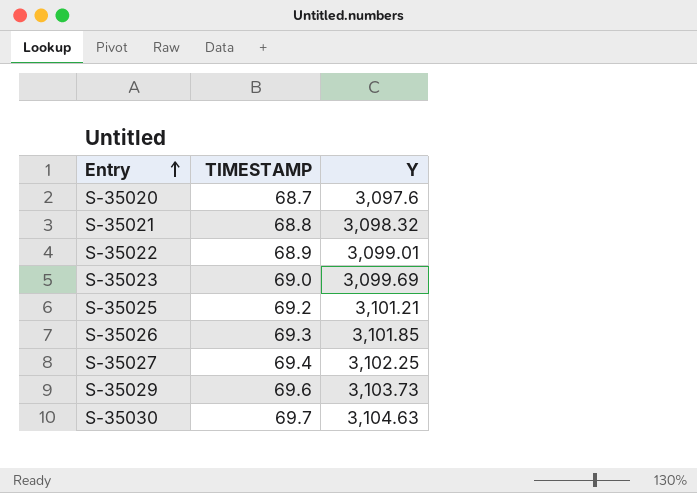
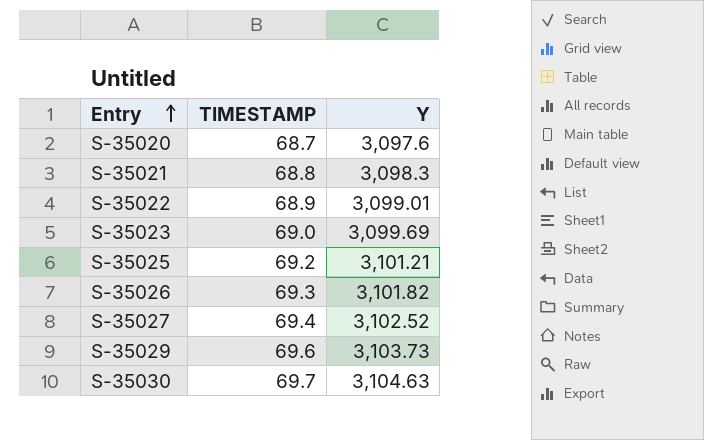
S-35021 | Y: 3,098.32 -> 3,098.3
S-35026 | Y: 3,101.85 -> 3,101.82
S-35027 | Y: 3,102.25 -> 3,102.52

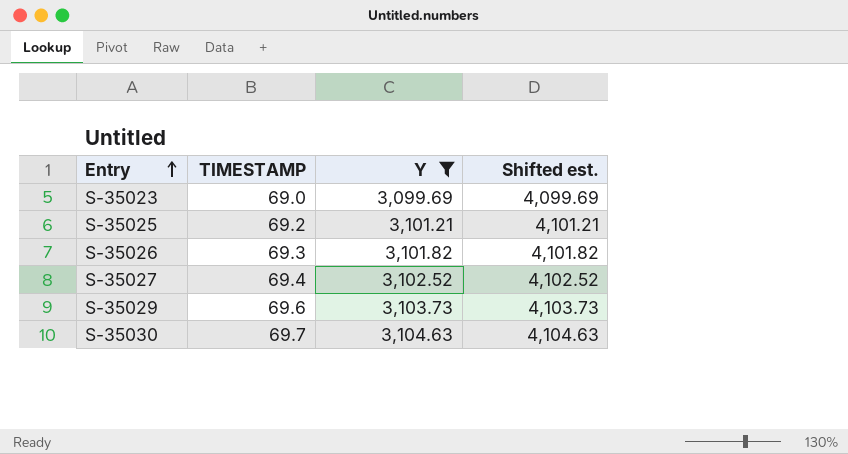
filter: none -> Y >= 3,099.69
column Shifted est. | formula: none -> [Y] + 1000

